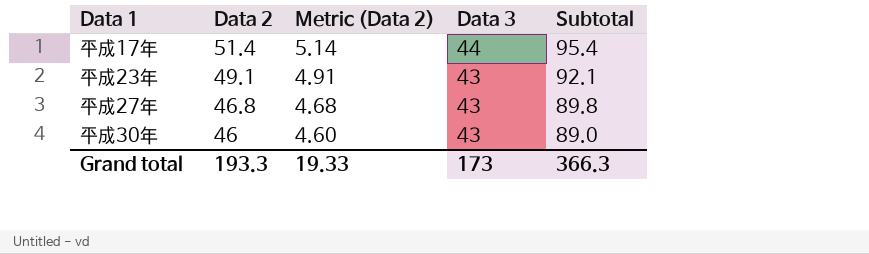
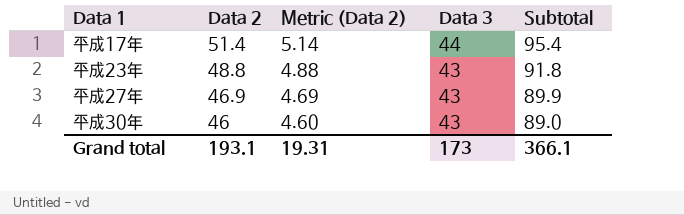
平成23年 | Data 2: 49.1 -> 48.8
平成23年 | Metric (Data 2): 4.91 -> 4.88
平成23年 | Subtotal: 92.1 -> 91.8
平成27年 | Data 2: 46.8 -> 46.9
平成27年 | Metric (Data 2): 4.68 -> 4.69
平成27年 | Subtotal: 89.8 -> 89.9
Grand total | Data 2: 193.3 -> 193.1
Grand total | Metric (Data 2): 19.33 -> 19.31
Grand total | Subtotal: 366.3 -> 366.1

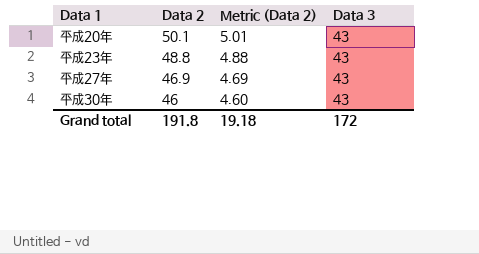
column Subtotal | formula: [Data 2] + [Data 3] -> none
row 平成17年: 51.4 | 5.14 | 44 | 95.4 -> none
row 平成20年: none -> 50.1 | 5.01 | 43
Grand total | Data 2: 193.1 -> 191.8
Grand total | Metric (Data 2): 19.31 -> 19.18
Grand total | Data 3: 173 -> 172

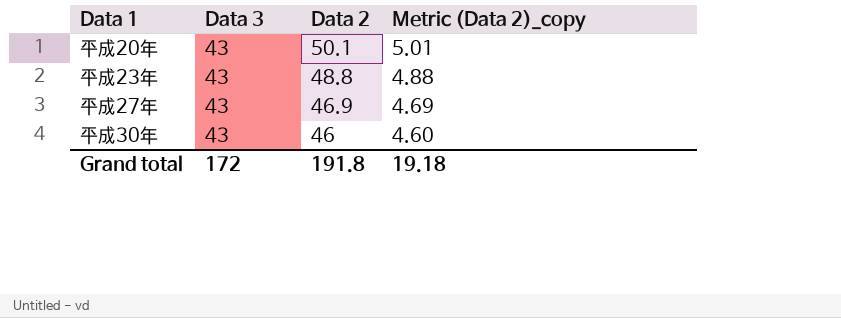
column Data 3 | position: 4 -> 2
column name: Metric (Data 2) -> Metric (Data 2)_copy

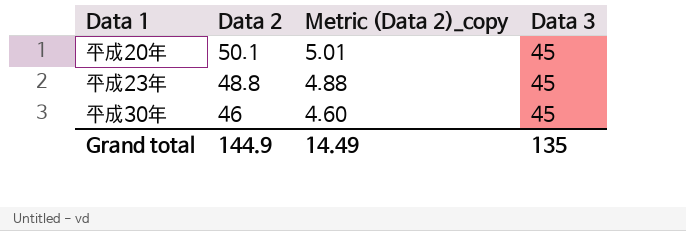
column Data 3 | position: 2 -> 4
row 平成27年: 43 | 46.9 | 4.69 -> none
平成20年 | Data 3: 43 -> 45
平成23年 | Data 3: 43 -> 45
平成30年 | Data 3: 43 -> 45
Grand total | Data 2: 191.8 -> 144.9
Grand total | Metric (Data 2)_copy: 19.18 -> 14.49
Grand total | Data 3: 172 -> 135

